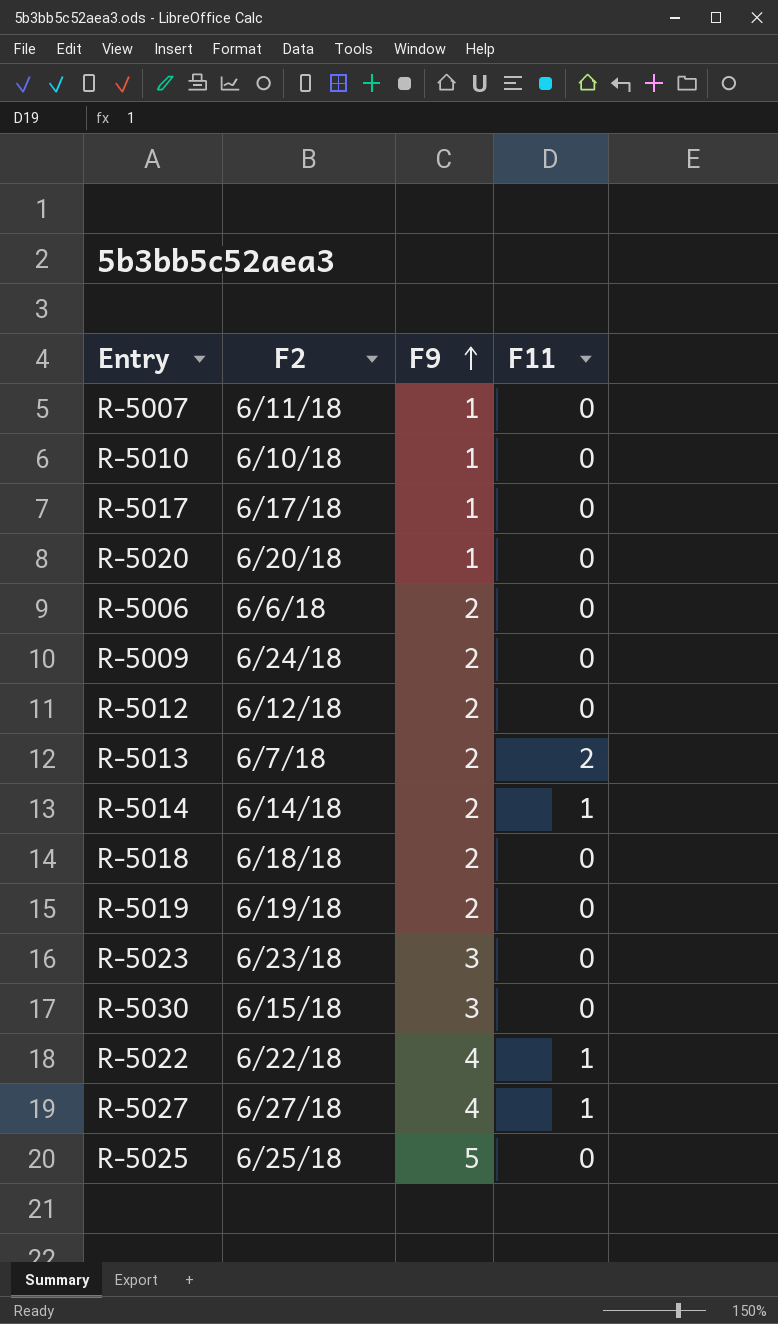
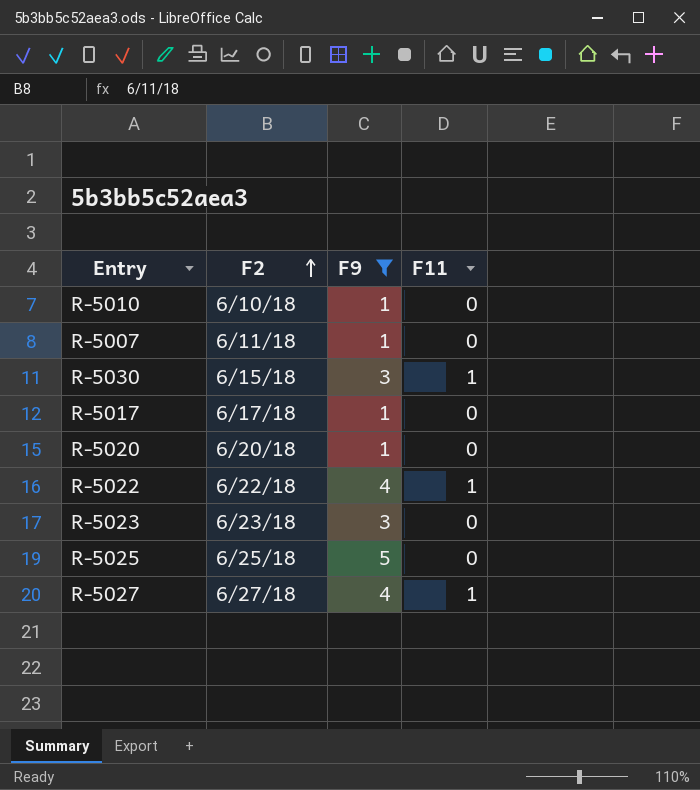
filter: none -> F9 != 2
row order: F9 ascending -> F2 ascending
R-5030 | F11: 0 -> 1

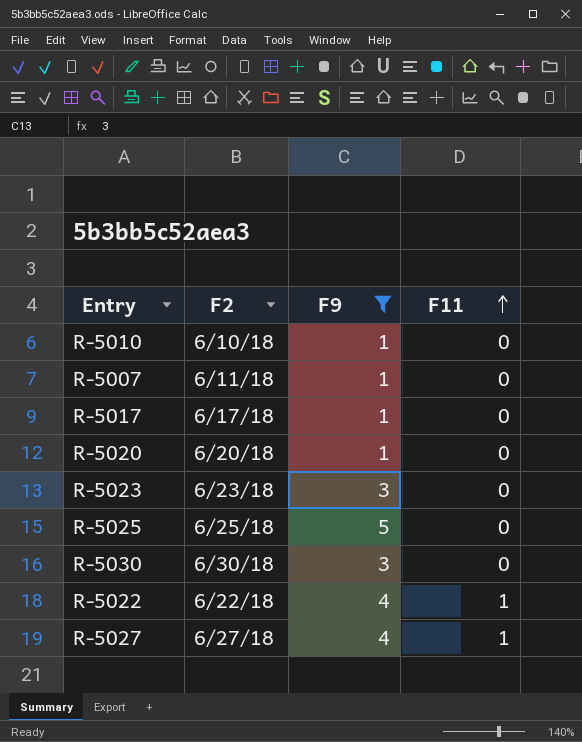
row order: F2 ascending -> F11 ascending
R-5030 | F2: 6/15/18 -> 6/30/18
R-5030 | F11: 1 -> 0

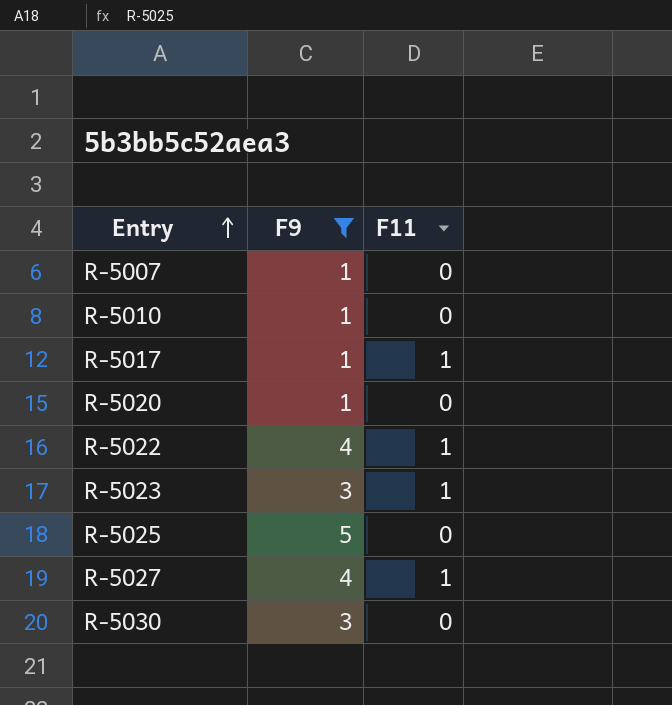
row order: F11 ascending -> Entry ascending
column F2 | position: 2 -> none
R-5017 | F11: 0 -> 1
R-5023 | F11: 0 -> 1

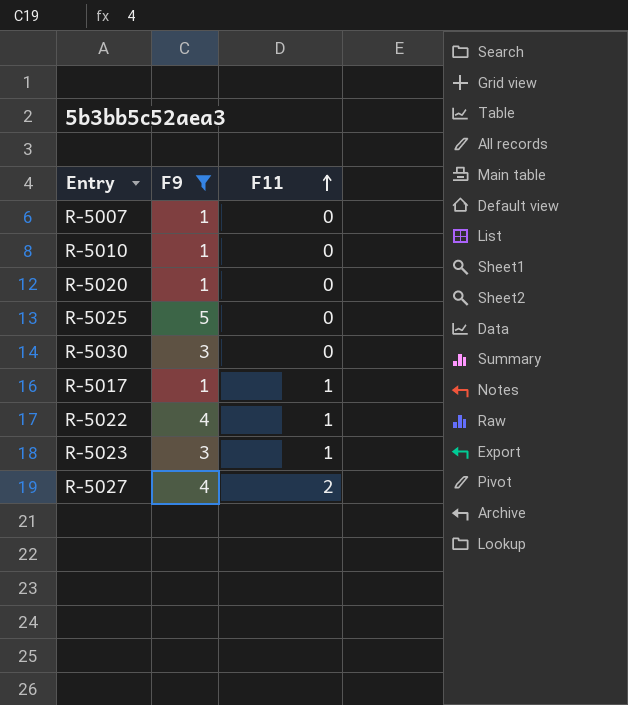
row order: Entry ascending -> F11 ascending
R-5027 | F11: 1 -> 2

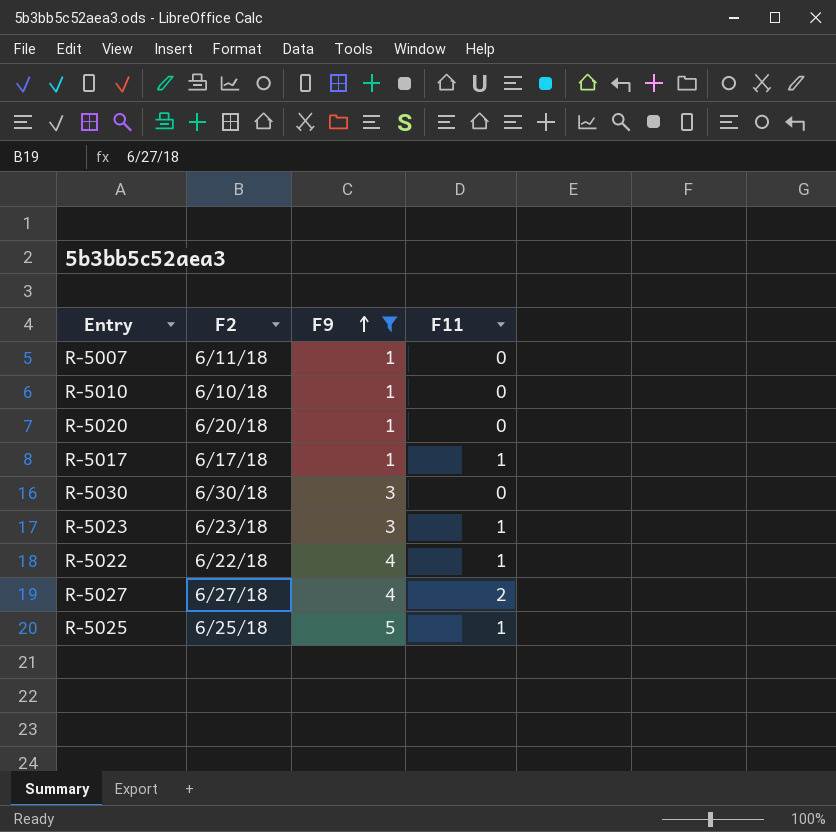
row order: F11 ascending -> F9 ascending
column F2 | position: none -> 2
R-5025 | F11: 0 -> 1

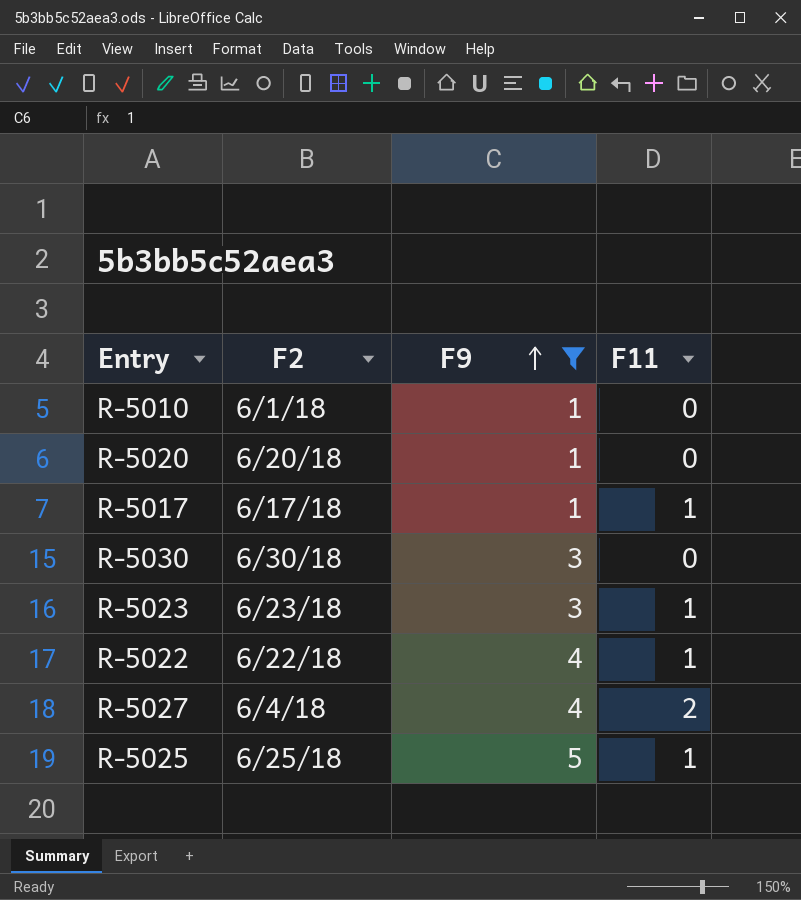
row R-5007: 6/11/18 | 1 | 0 -> none
R-5010 | F2: 6/10/18 -> 6/1/18
R-5027 | F2: 6/27/18 -> 6/4/18

